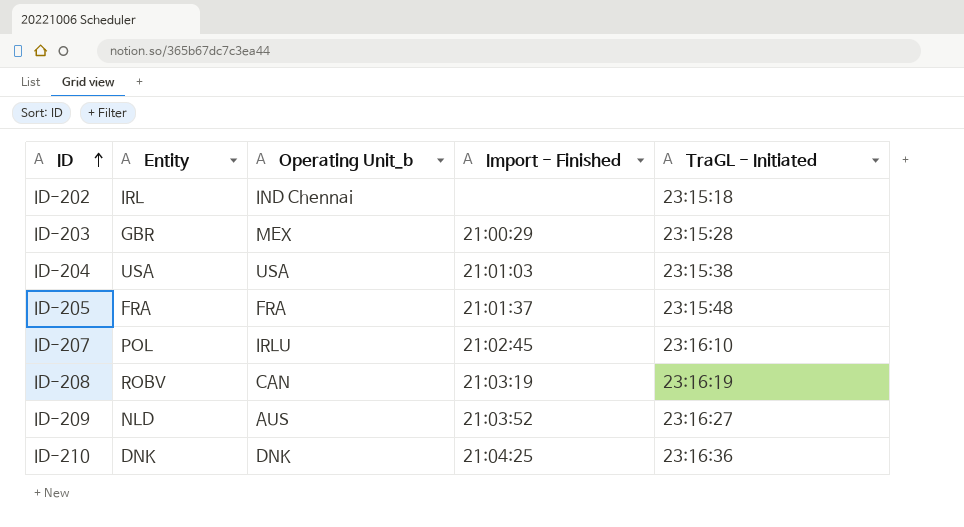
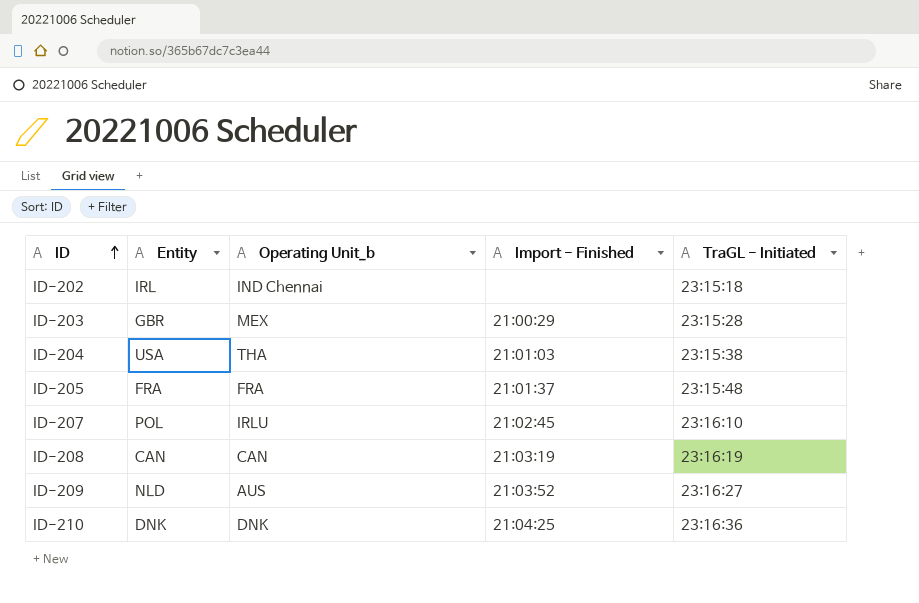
ID-204 | Operating Unit_b: USA -> THA
ID-208 | Entity: ROBV -> CAN

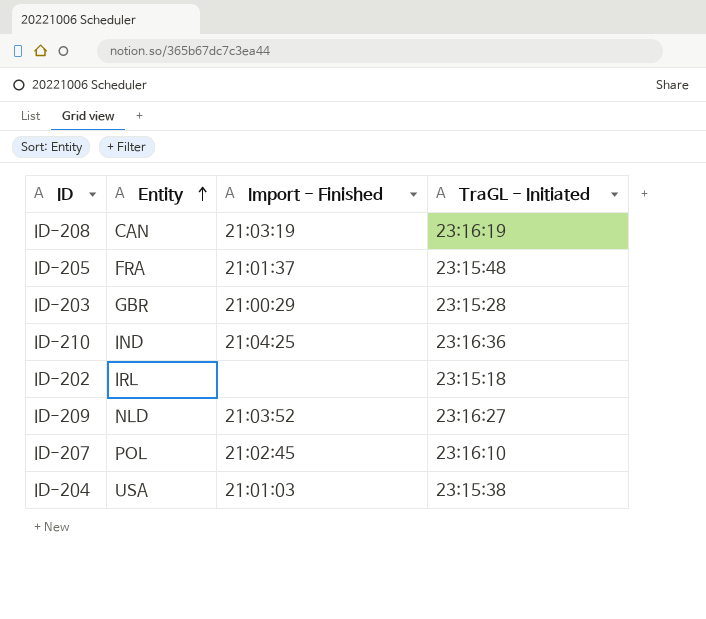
row order: ID ascending -> Entity ascending
column Operating Unit_b | position: 3 -> none
ID-210 | Entity: DNK -> IND

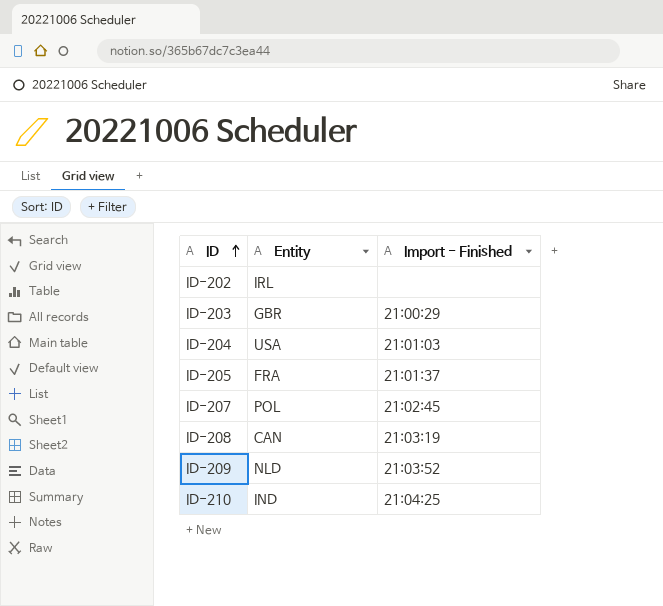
row order: Entity ascending -> ID ascending
column TraGL - Initiated | position: 4 -> none

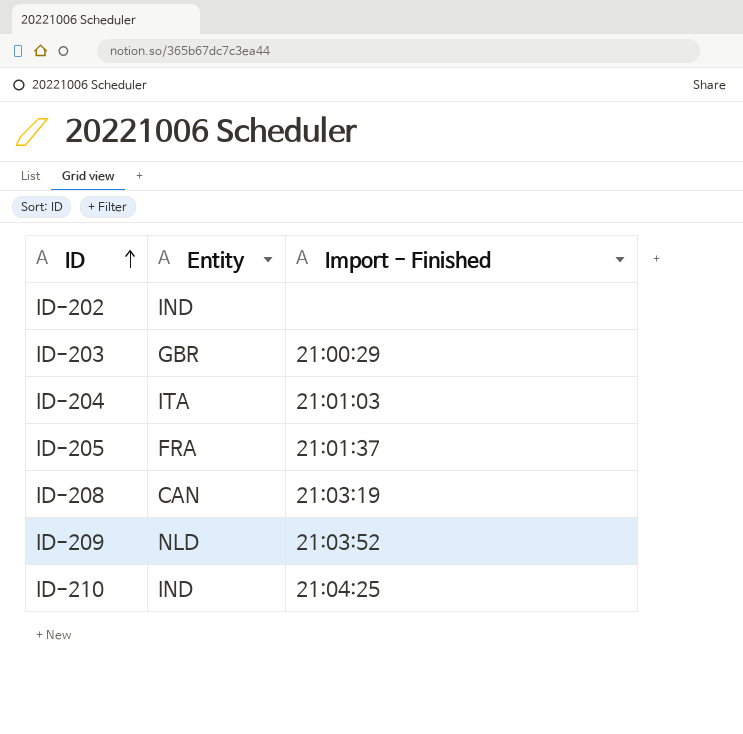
row ID-207: POL | 21:02:45 -> none
ID-202 | Entity: IRL -> IND
ID-204 | Entity: USA -> ITA

